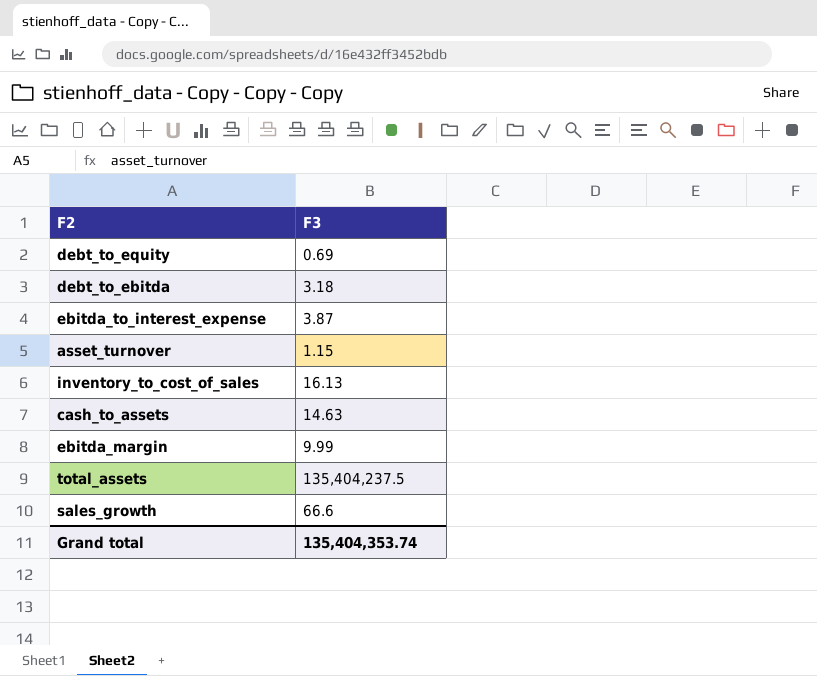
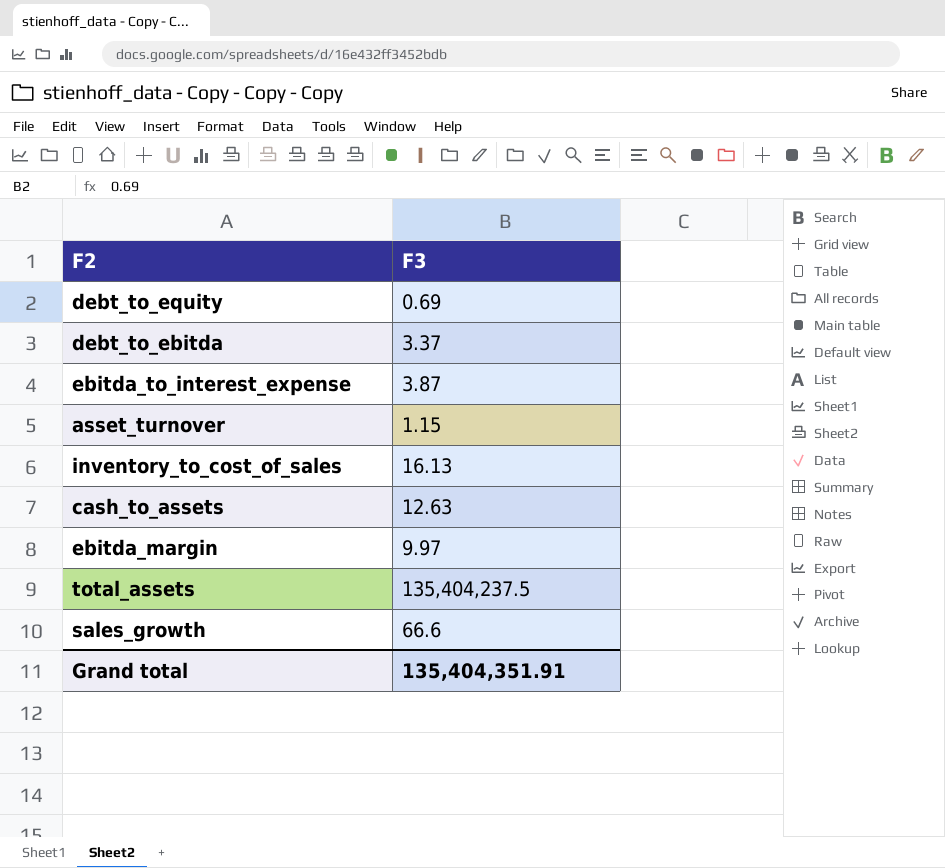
debt_to_ebitda | F3: 3.18 -> 3.37
cash_to_assets | F3: 14.63 -> 12.63
ebitda_margin | F3: 9.99 -> 9.97
Grand total | F3: 135,404,353.74 -> 135,404,351.91

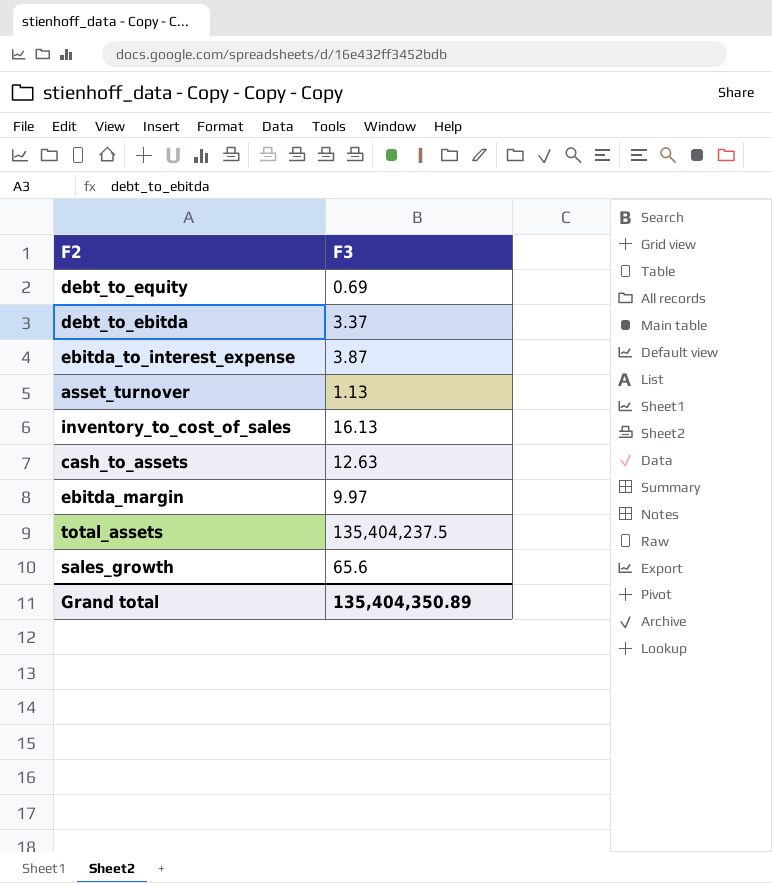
asset_turnover | F3: 1.15 -> 1.13
sales_growth | F3: 66.6 -> 65.6
Grand total | F3: 135,404,351.91 -> 135,404,350.89

